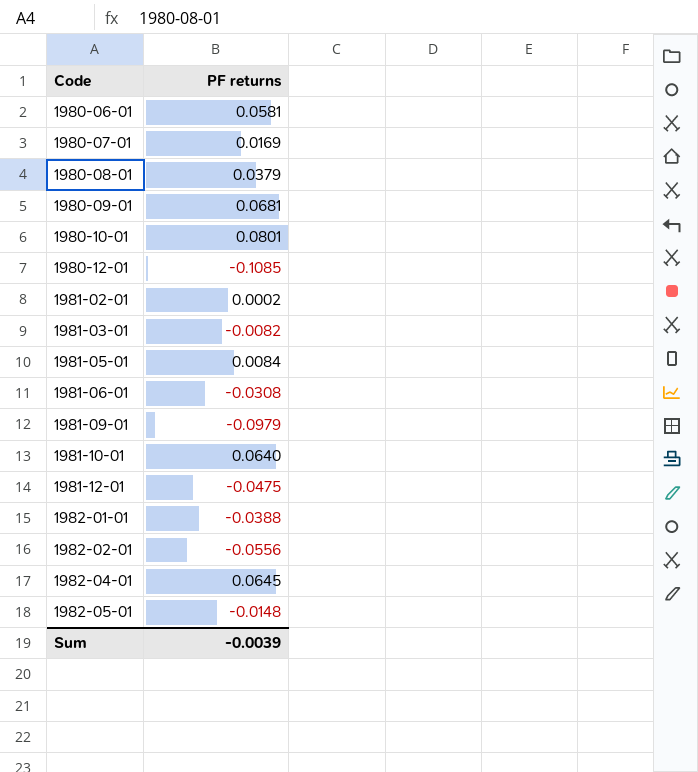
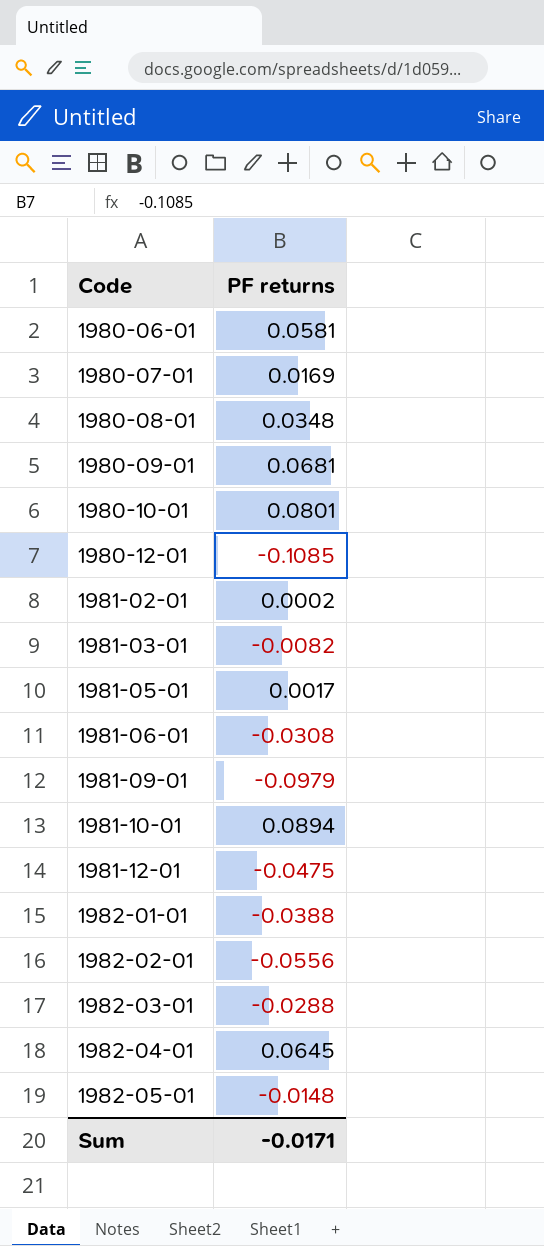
1980-08-01 | PF returns: 0.0379 -> 0.0348
1981-05-01 | PF returns: 0.0084 -> 0.0017
1981-10-01 | PF returns: 0.0640 -> 0.0894
row 1982-03-01: none -> -0.0288
Sum | PF returns: -0.0039 -> -0.0171

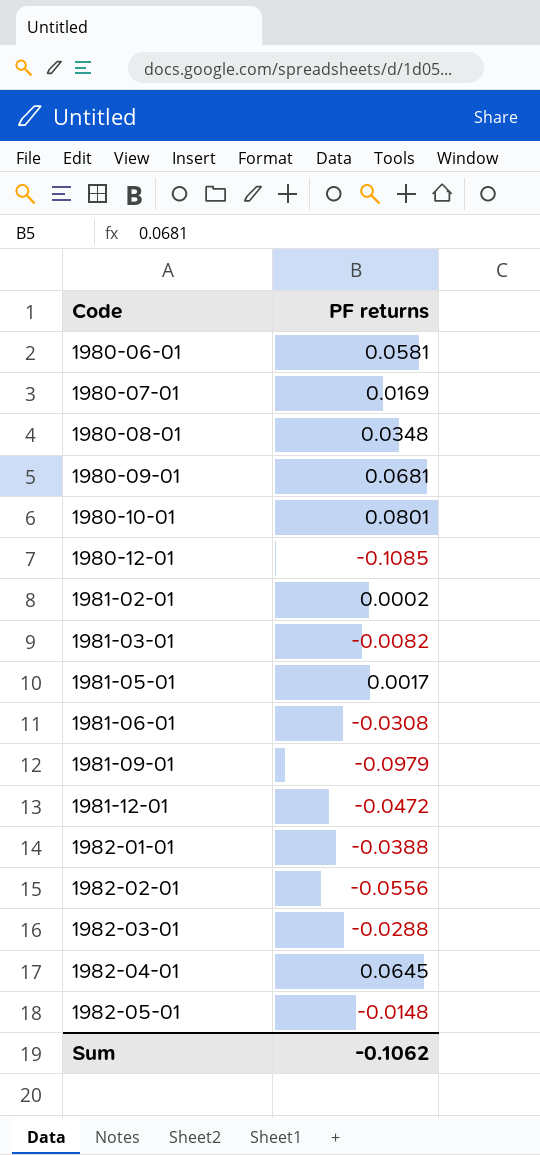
row 1981-10-01: 0.0894 -> none
1981-12-01 | PF returns: -0.0475 -> -0.0472
Sum | PF returns: -0.0171 -> -0.1062

